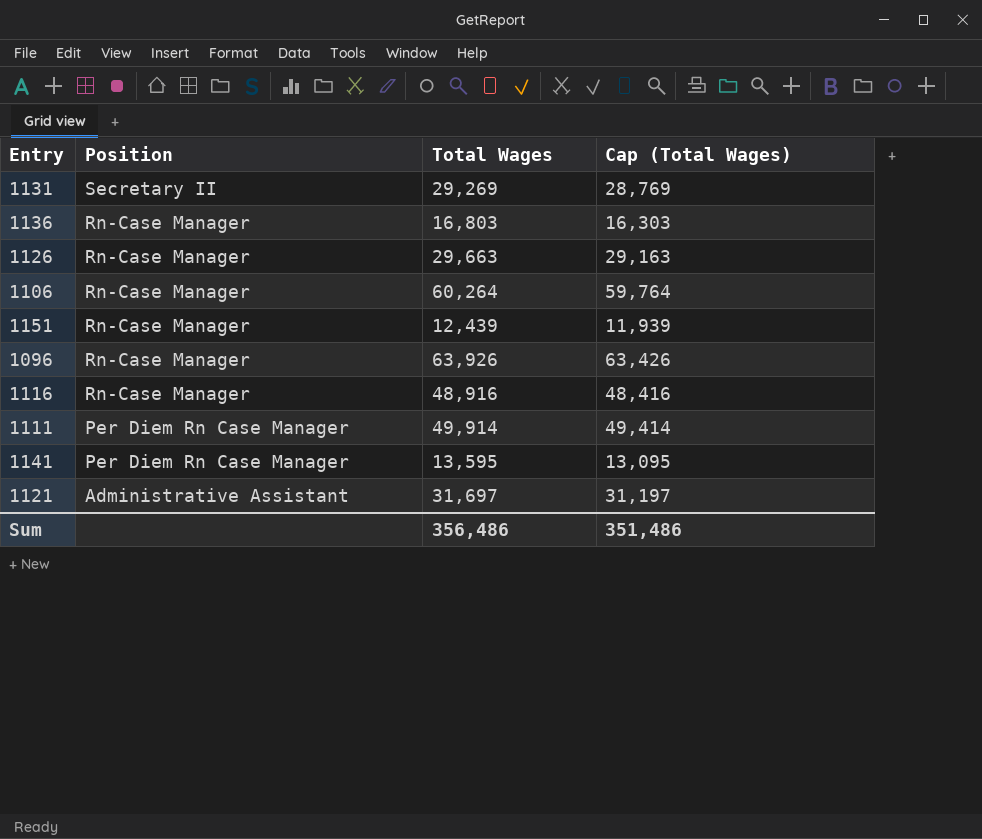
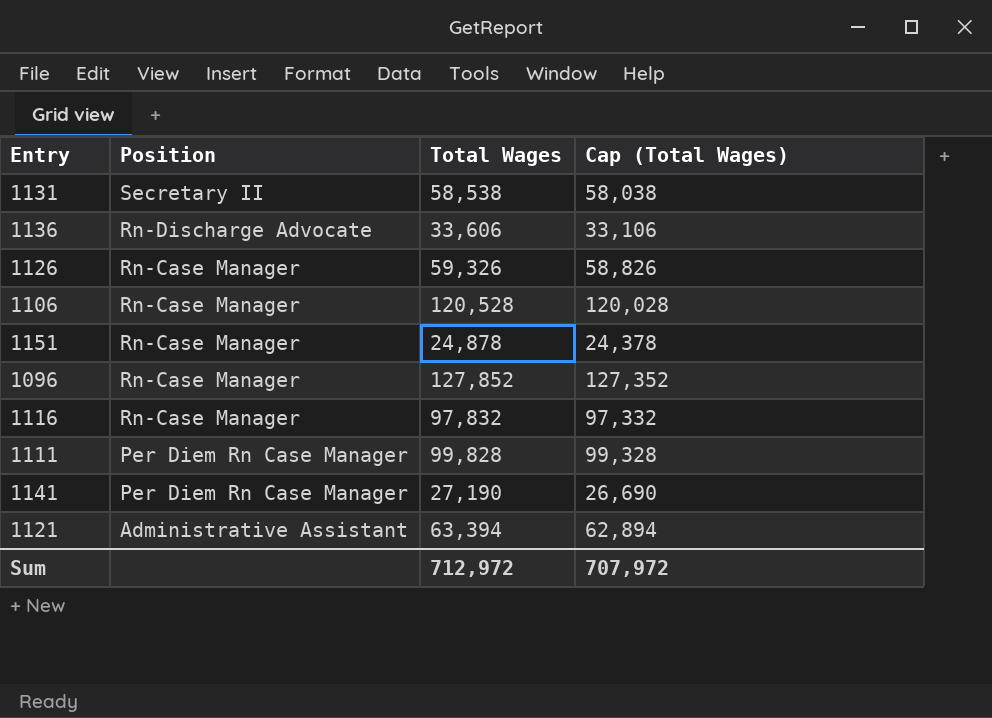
1131 | Total Wages: 29,269 -> 58,538
1131 | Cap (Total Wages): 28,769 -> 58,038
1136 | Position: Rn-Case Manager -> Rn-Discharge Advocate
1136 | Total Wages: 16,803 -> 33,606
1136 | Cap (Total Wages): 16,303 -> 33,106
1126 | Total Wages: 29,663 -> 59,326
1126 | Cap (Total Wages): 29,163 -> 58,826
1106 | Total Wages: 60,264 -> 120,528
1106 | Cap (Total Wages): 59,764 -> 120,028
1151 | Total Wages: 12,439 -> 24,878
1151 | Cap (Total Wages): 11,939 -> 24,378
1096 | Total Wages: 63,926 -> 127,852
1096 | Cap (Total Wages): 63,426 -> 127,352
1116 | Total Wages: 48,916 -> 97,832
1116 | Cap (Total Wages): 48,416 -> 97,332
1111 | Total Wages: 49,914 -> 99,828
1111 | Cap (Total Wages): 49,414 -> 99,328
1141 | Total Wages: 13,595 -> 27,190
1141 | Cap (Total Wages): 13,095 -> 26,690
1121 | Total Wages: 31,697 -> 63,394
1121 | Cap (Total Wages): 31,197 -> 62,894
Sum | Total Wages: 356,486 -> 712,972
Sum | Cap (Total Wages): 351,486 -> 707,972

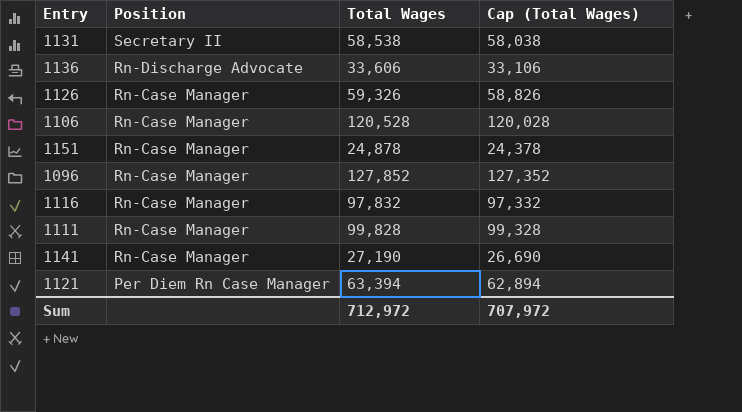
1111 | Position: Per Diem Rn Case Manager -> Rn-Case Manager
1141 | Position: Per Diem Rn Case Manager -> Rn-Case Manager
1121 | Position: Administrative Assistant -> Per Diem Rn Case Manager

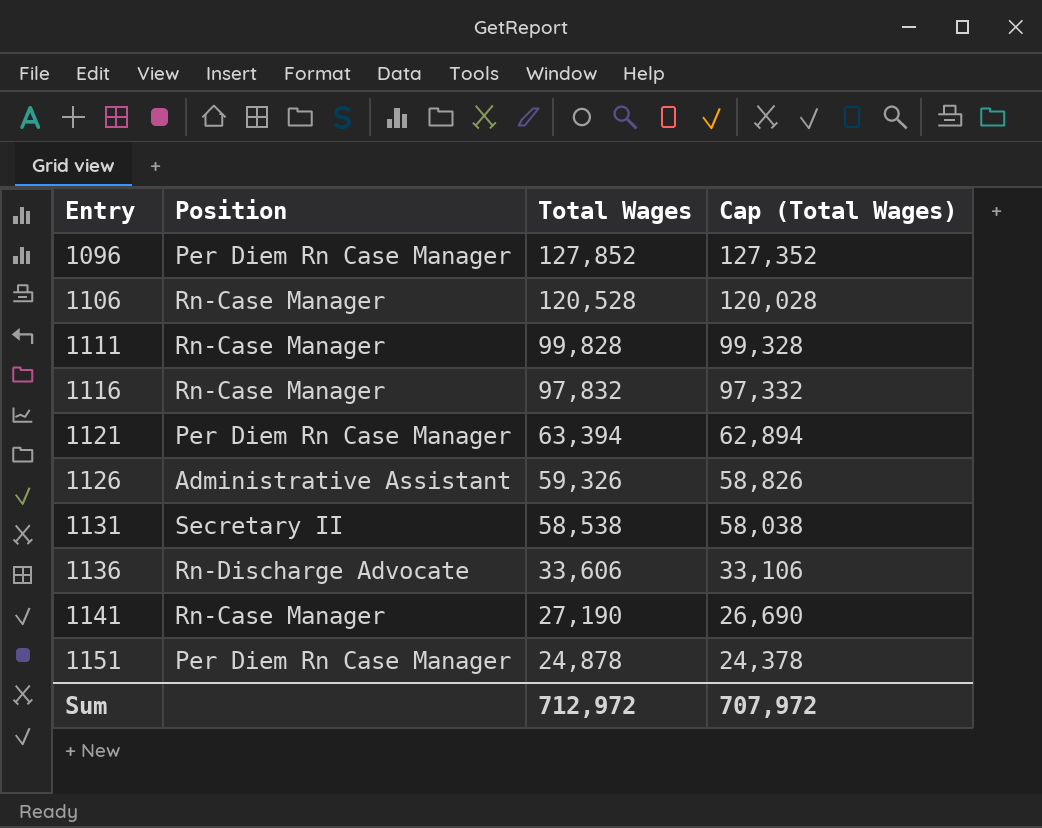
row order: Position descending -> Entry ascending
1096 | Position: Rn-Case Manager -> Per Diem Rn Case Manager
1126 | Position: Rn-Case Manager -> Administrative Assistant
1151 | Position: Rn-Case Manager -> Per Diem Rn Case Manager

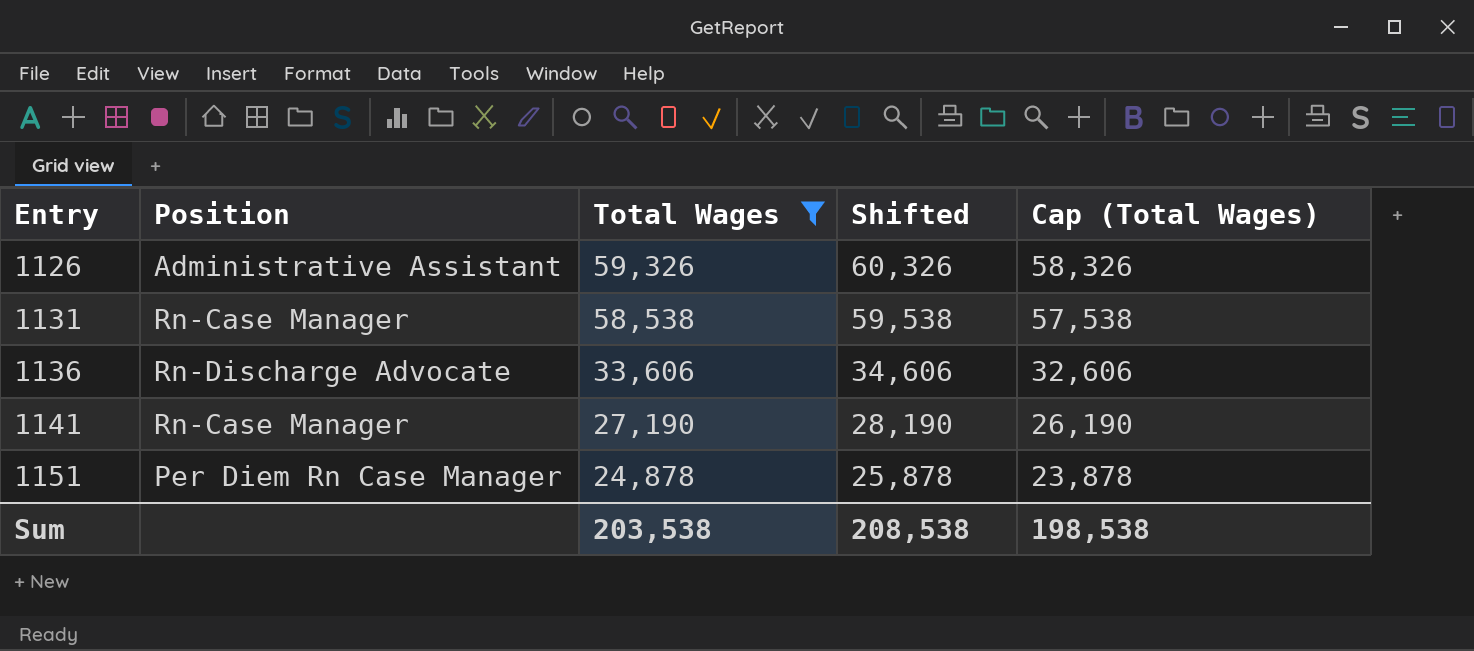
filter: none -> Total Wages <= 59,326
column Shifted | formula: none -> [Total Wages] + 1000
column Cap (Total Wages) | formula: [Total Wages] - 500 -> [Total Wages] - 1000
1131 | Position: Secretary II -> Rn-Case Manager
Sum | Total Wages: 712,972 -> 203,538
Sum | Cap (Total Wages): 707,972 -> 198,538

